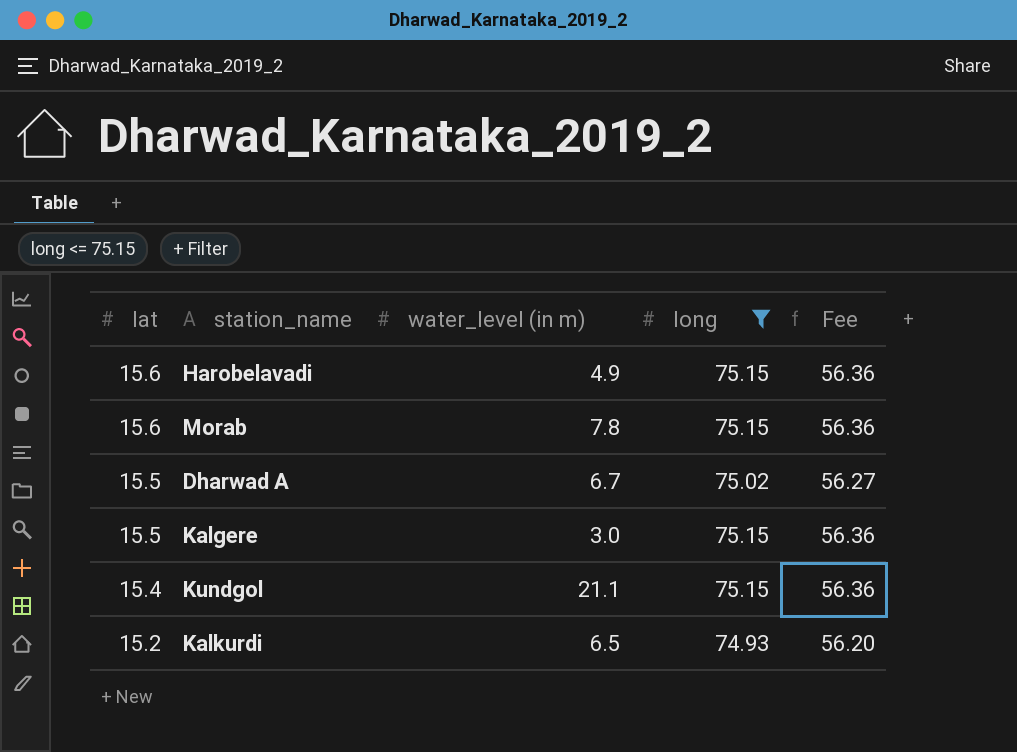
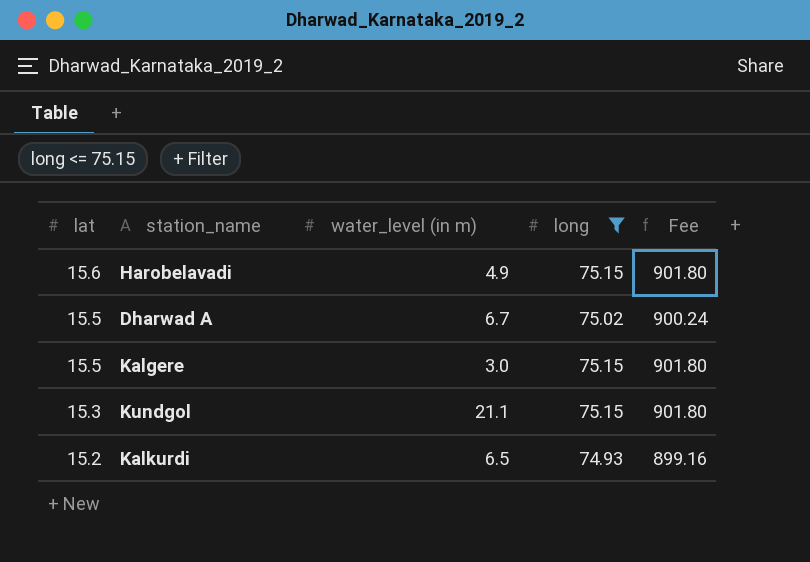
column Fee | formula: [long] * 0.75 -> [long] * 12
row Morab: 15.6 | 7.8 | 75.15 | 56.36 -> none
Kundgol | lat: 15.4 -> 15.3

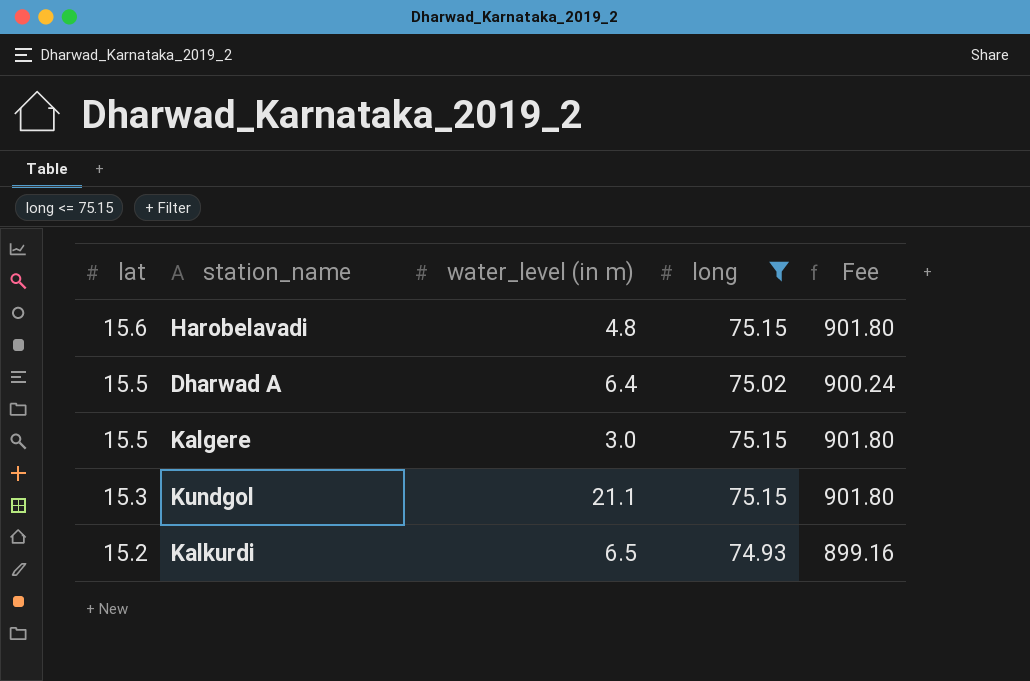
Harobelavadi | water_level (in m): 4.9 -> 4.8
Dharwad A | water_level (in m): 6.7 -> 6.4

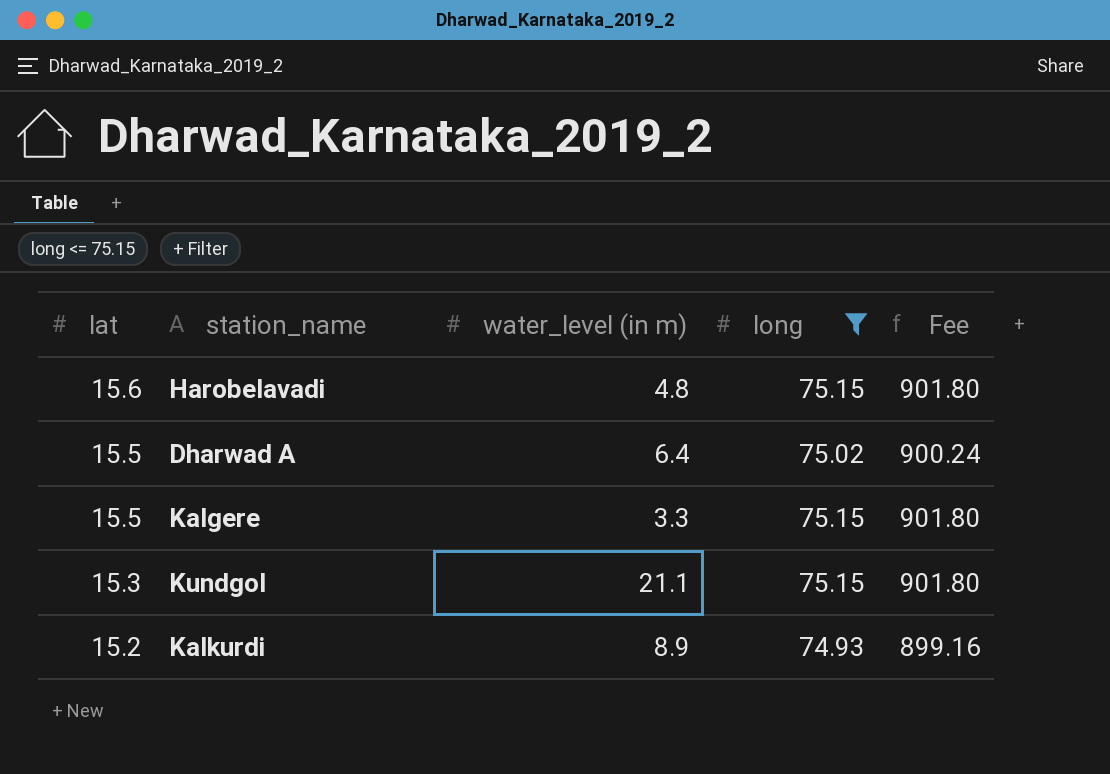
Kalgere | water_level (in m): 3.0 -> 3.3
Kalkurdi | water_level (in m): 6.5 -> 8.9

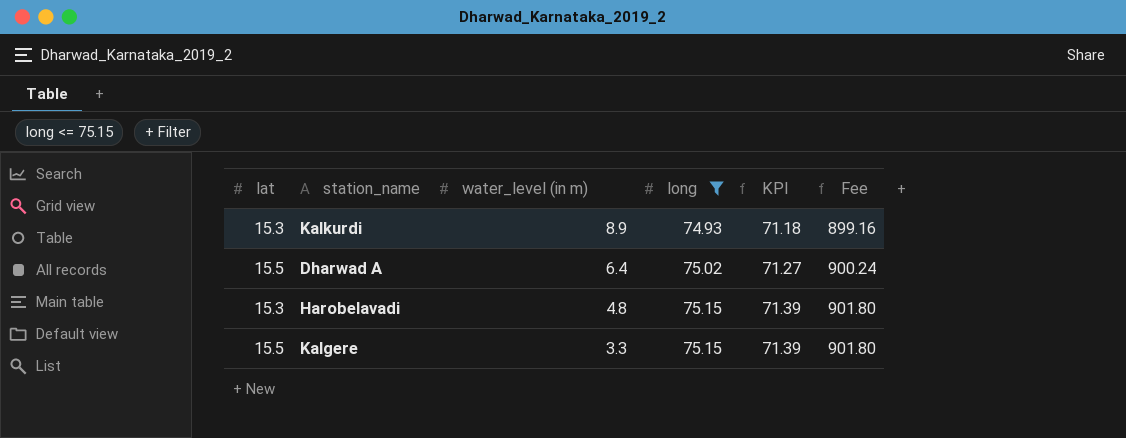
row order: lat descending -> water_level (in m) descending
column KPI | formula: none -> [long] * 0.95
row Kundgol: 15.3 | 21.1 | 75.15 | 901.80 -> none
Kalkurdi | lat: 15.2 -> 15.3
Harobelavadi | lat: 15.6 -> 15.3

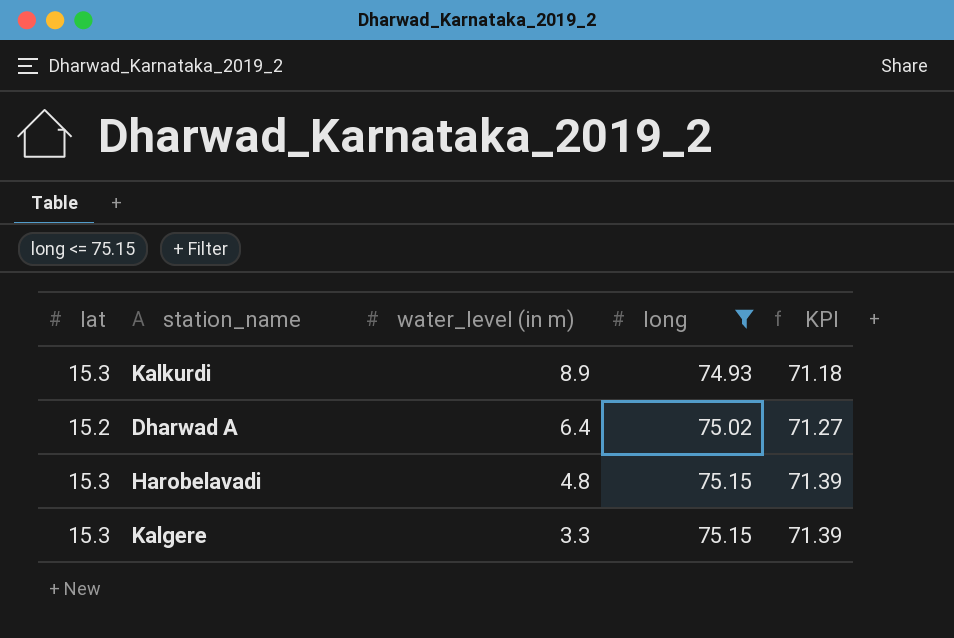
column Fee | formula: [long] * 12 -> none
Dharwad A | lat: 15.5 -> 15.2
Kalgere | lat: 15.5 -> 15.3

